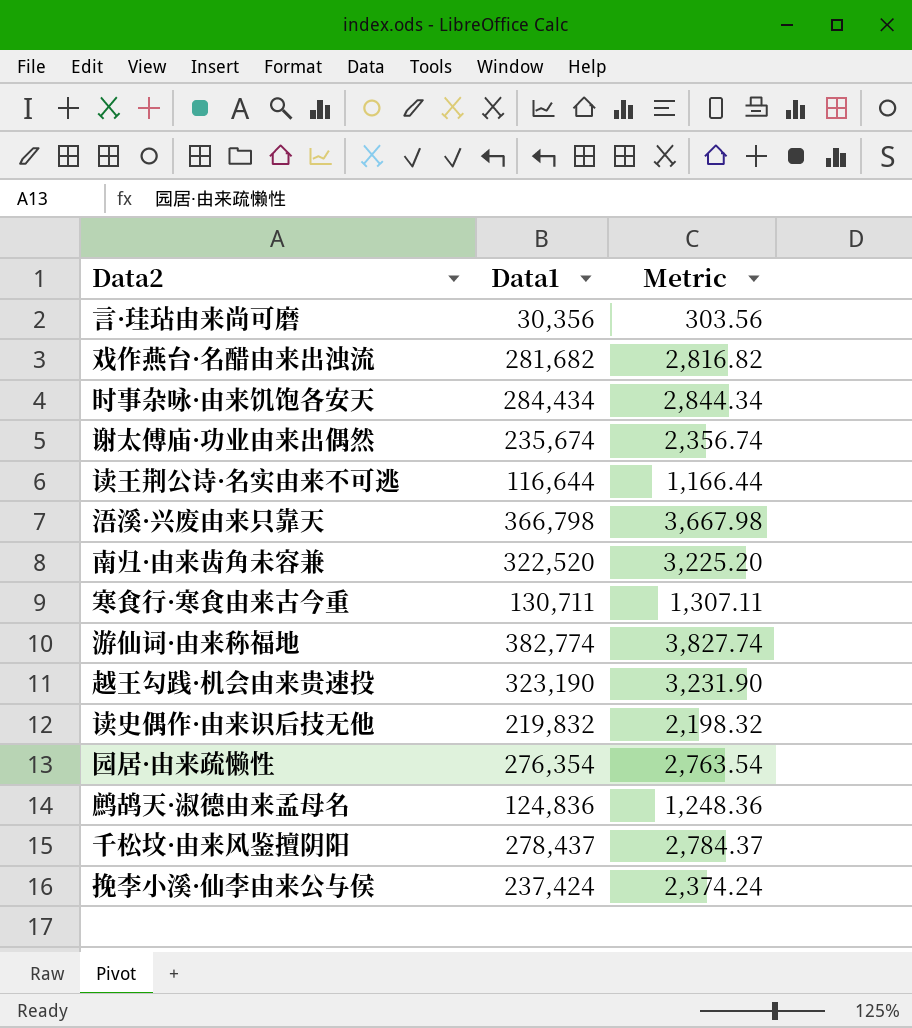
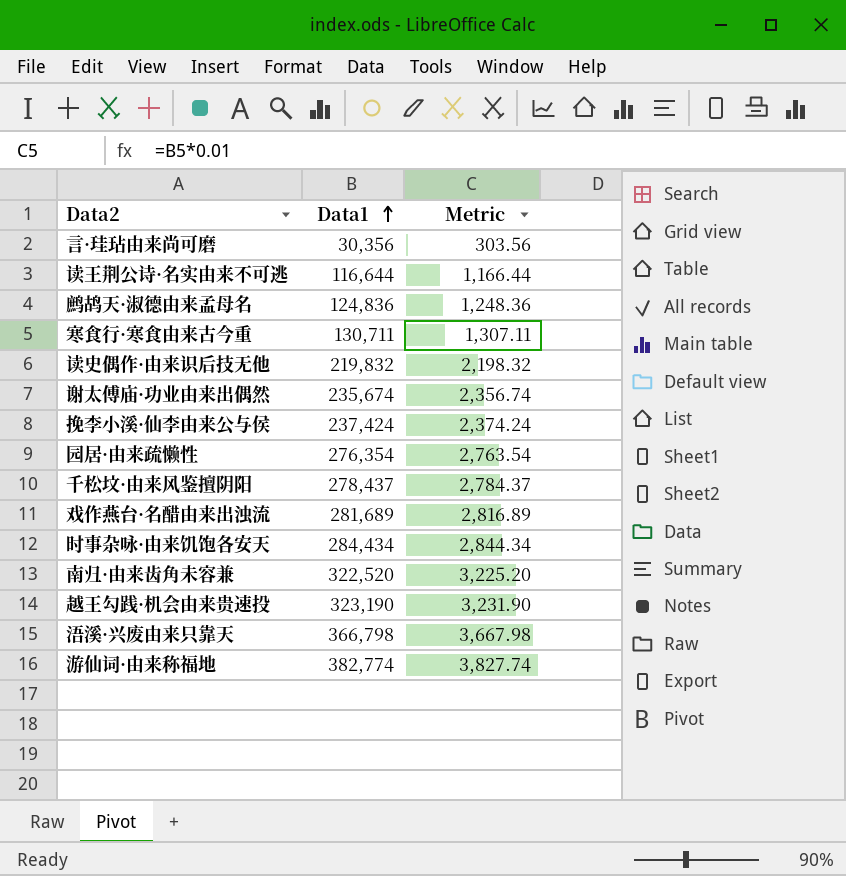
row order: none -> Data1 ascending
戏作燕台·名醋由来出浊流 | Data1: 281,682 -> 281,689
戏作燕台·名醋由来出浊流 | Metric: 2,816.82 -> 2,816.89

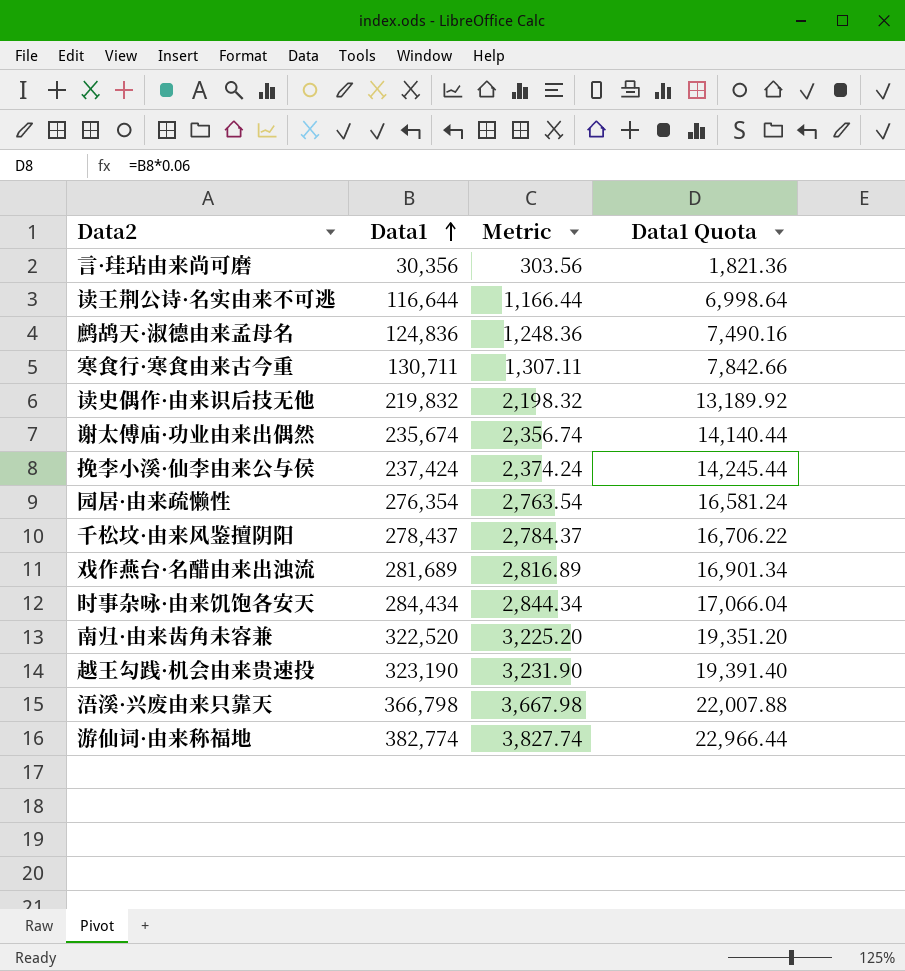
column Data1 Quota | formula: none -> [Data1] * 0.06

